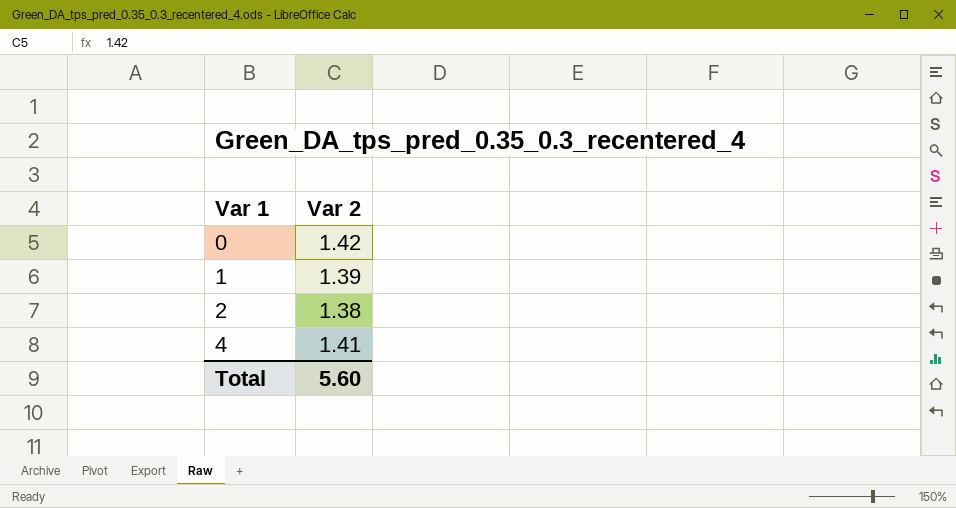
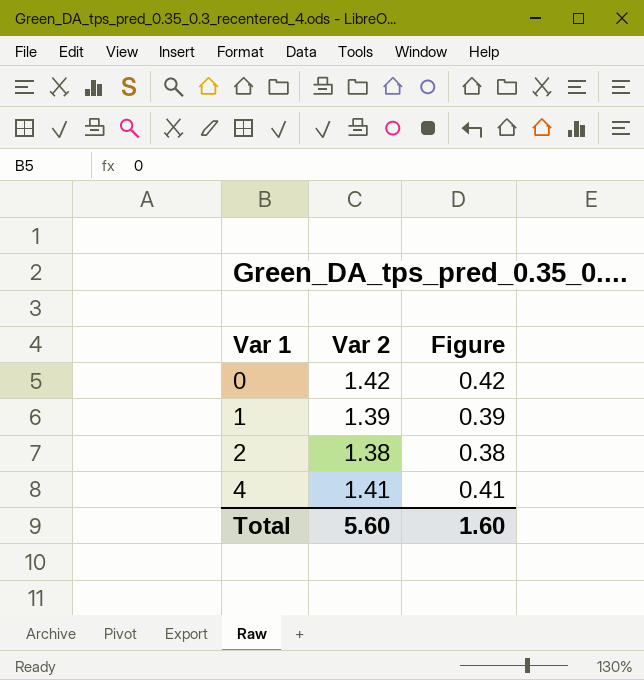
column Figure | formula: none -> [Var 2] - 1

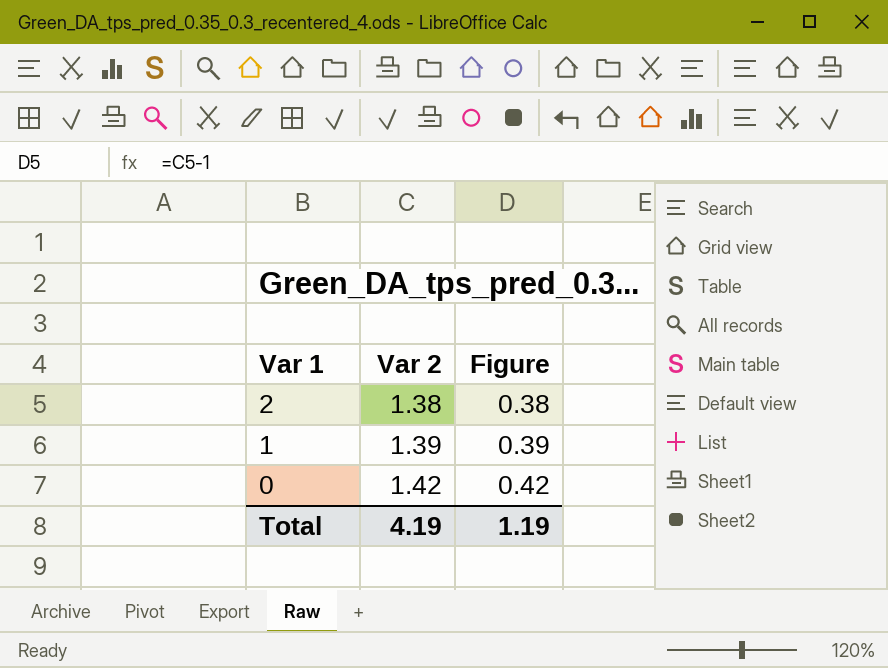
row order: Var 1 ascending -> Var 1 descending
row 4: 1.41 | 0.41 -> none
Total | Var 2: 5.60 -> 4.19
Total | Figure: 1.60 -> 1.19

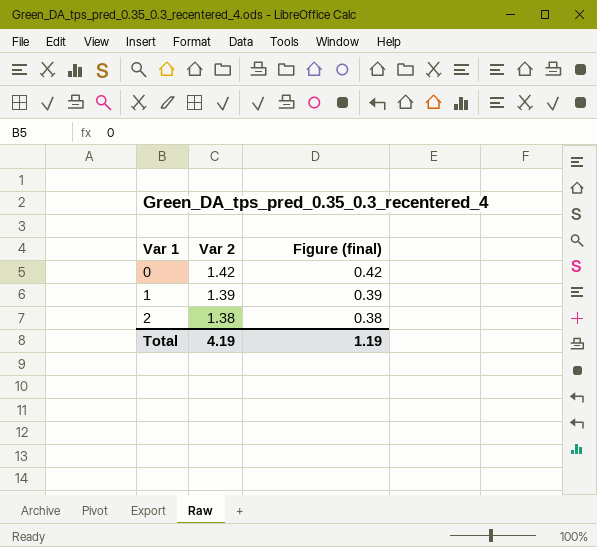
row order: Var 1 descending -> Var 1 ascending
column name: Figure -> Figure (final)

